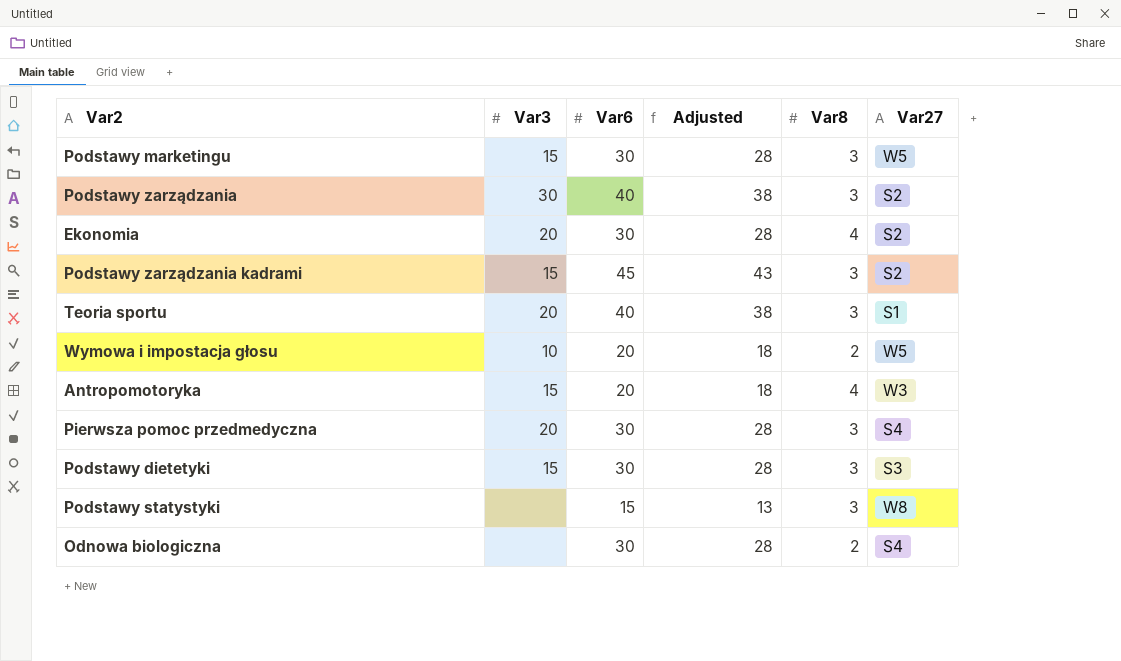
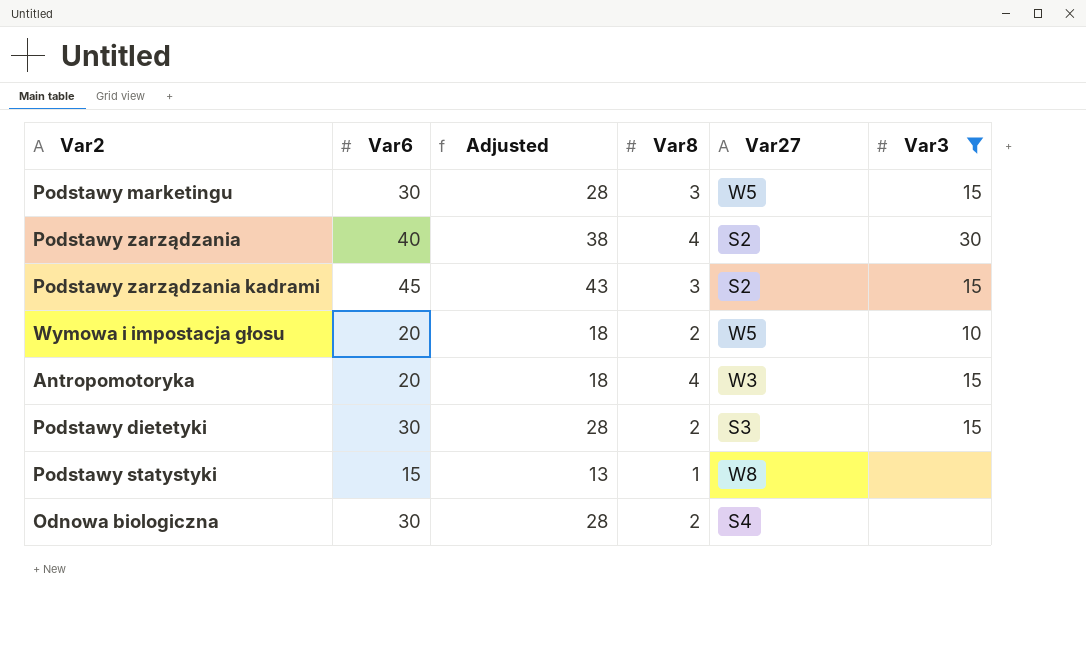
filter: none -> Var3 != 20
column Var3 | position: 2 -> 6
Podstawy zarządzania | Var8: 3 -> 4
Podstawy dietetyki | Var8: 3 -> 2
Podstawy statystyki | Var8: 3 -> 1

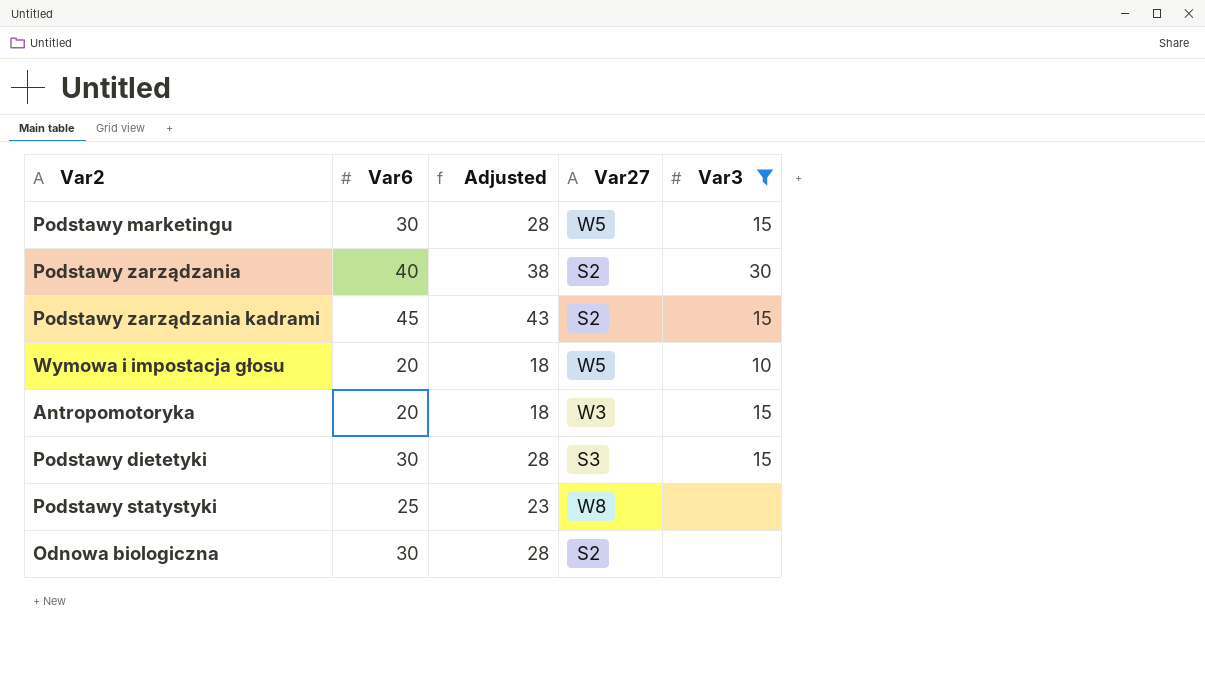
column Var8 | position: 4 -> none
Podstawy statystyki | Var6: 15 -> 25
Podstawy statystyki | Adjusted: 13 -> 23
Odnowa biologiczna | Var27: S4 -> S2

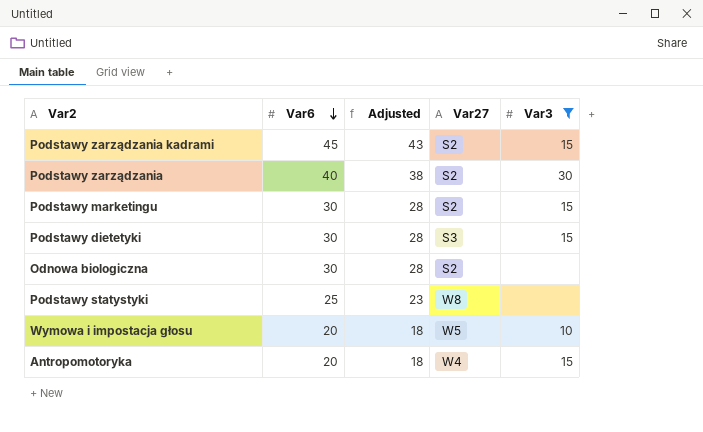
row order: none -> Var6 descending
Podstawy marketingu | Var27: W5 -> S2
Antropomotoryka | Var27: W3 -> W4

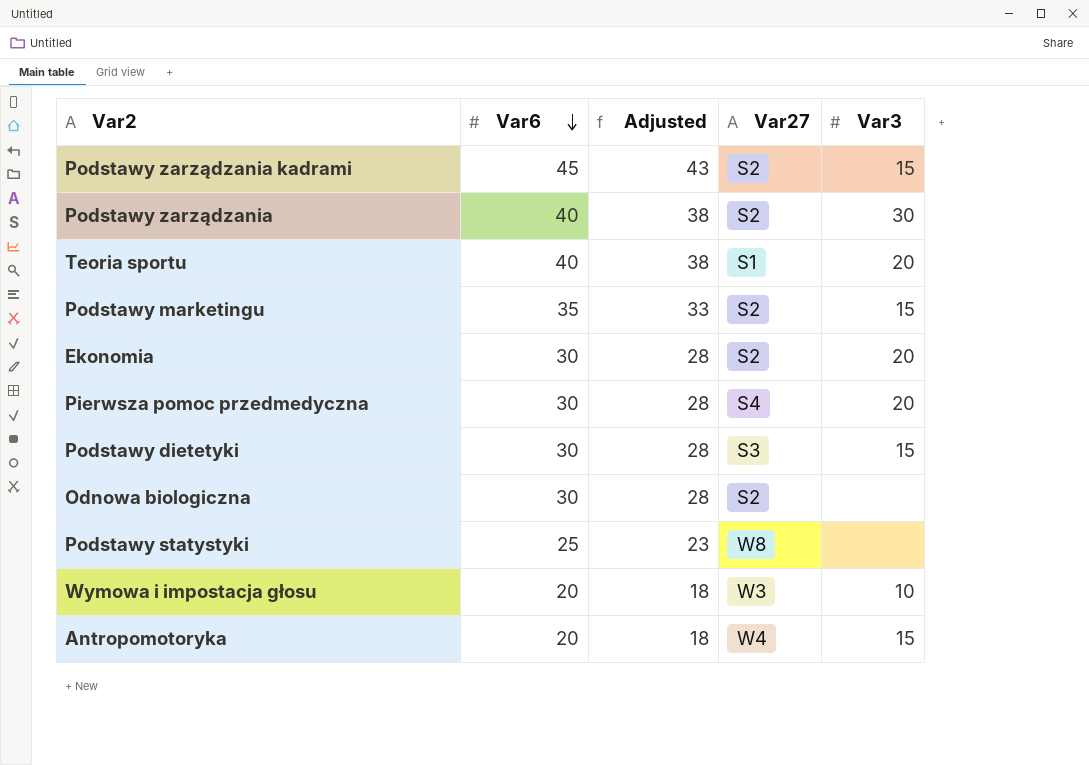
filter: Var3 != 20 -> none
Podstawy marketingu | Var6: 30 -> 35
Podstawy marketingu | Adjusted: 28 -> 33
Wymowa i impostacja głosu | Var27: W5 -> W3

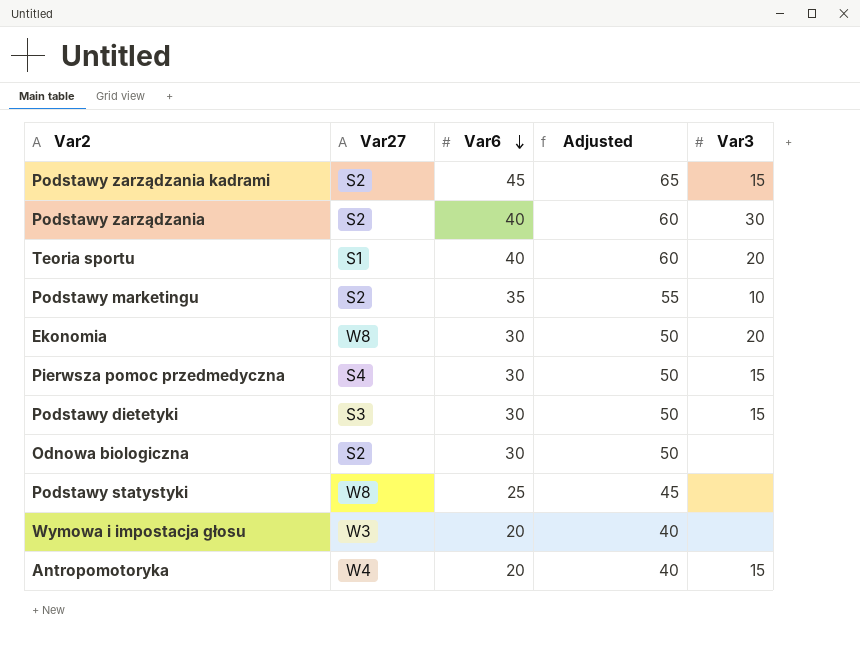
column Var27 | position: 4 -> 2
column Adjusted | formula: [Var6] - 2 -> [Var6] + 20
Podstawy marketingu | Var3: 15 -> 10
Ekonomia | Var27: S2 -> W8
Pierwsza pomoc przedmedyczna | Var3: 20 -> 15
Wymowa i impostacja głosu | Var3: 10 -> none

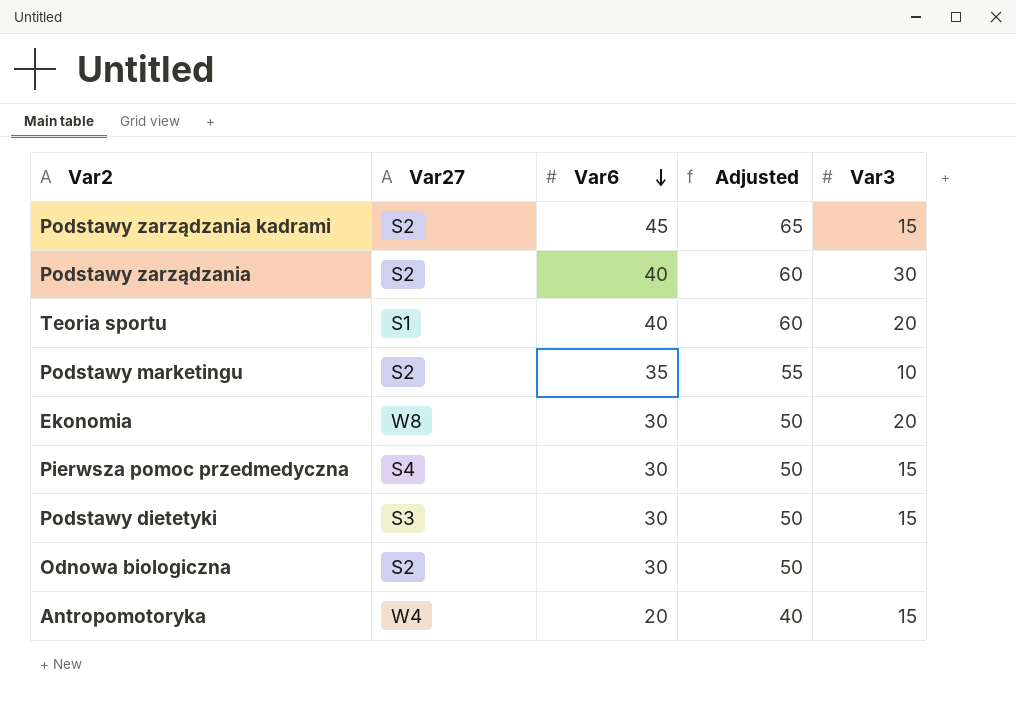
row Podstawy statystyki: W8 | 25 | 45 | none -> none
row Wymowa i impostacja głosu: W3 | 20 | 40 | none -> none

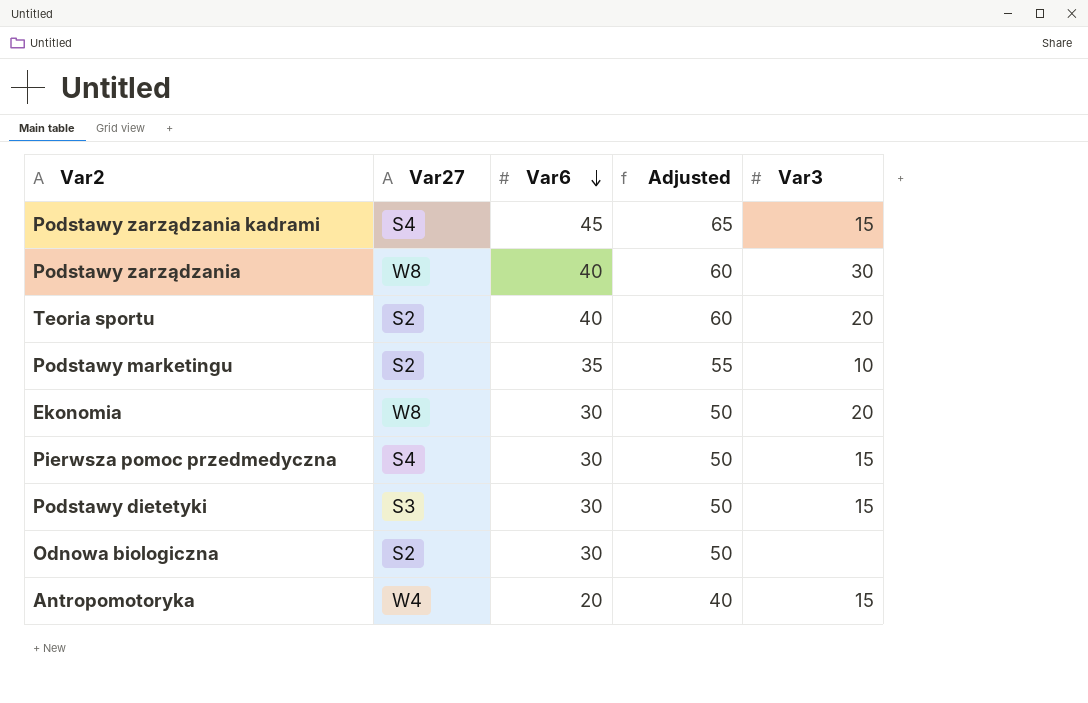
Podstawy zarządzania kadrami | Var27: S2 -> S4
Podstawy zarządzania | Var27: S2 -> W8
Teoria sportu | Var27: S1 -> S2

